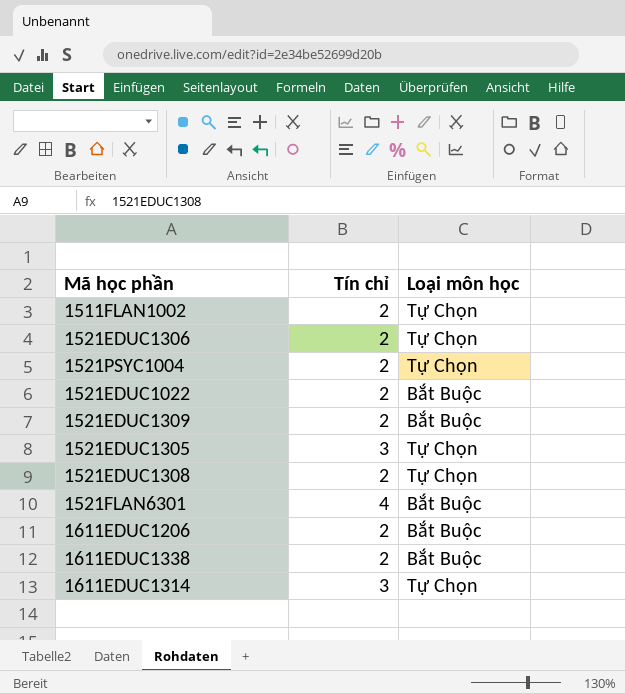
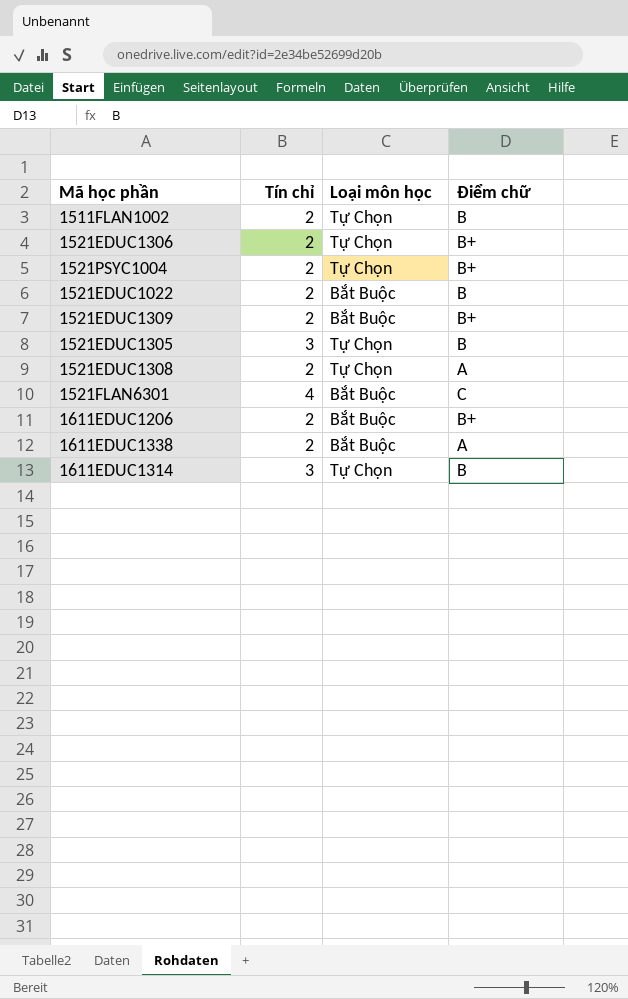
column Điểm chữ | position: none -> 4

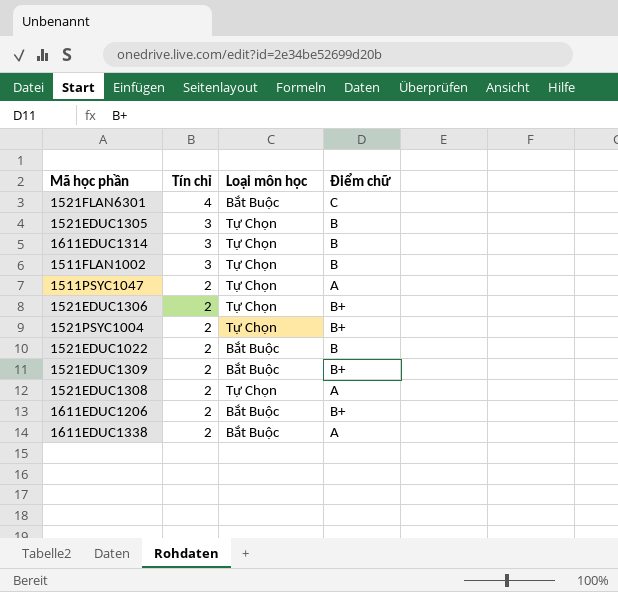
row order: none -> Tín chỉ descending
1511FLAN1002 | Tín chỉ: 2 -> 3
row 1511PSYC1047: none -> 2 | Tự Chọn | A

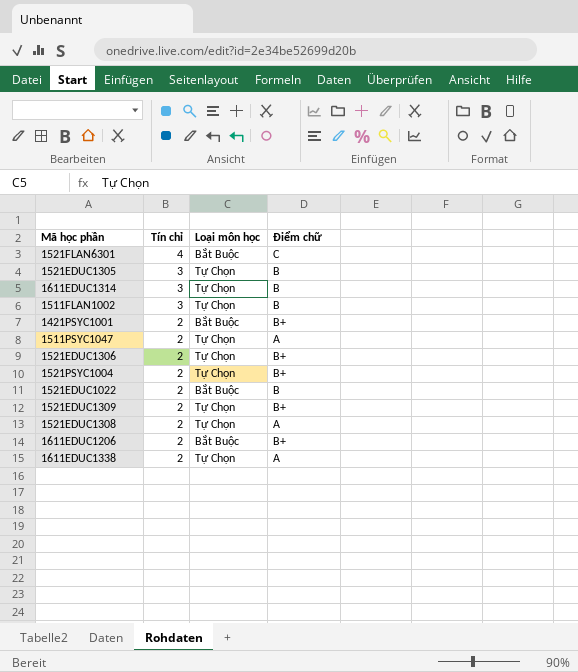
row 1421PSYC1001: none -> 2 | Bắt Buộc | B+
1521EDUC1309 | Loại môn học: Bắt Buộc -> Tự Chọn
1611EDUC1338 | Loại môn học: Bắt Buộc -> Tự Chọn

